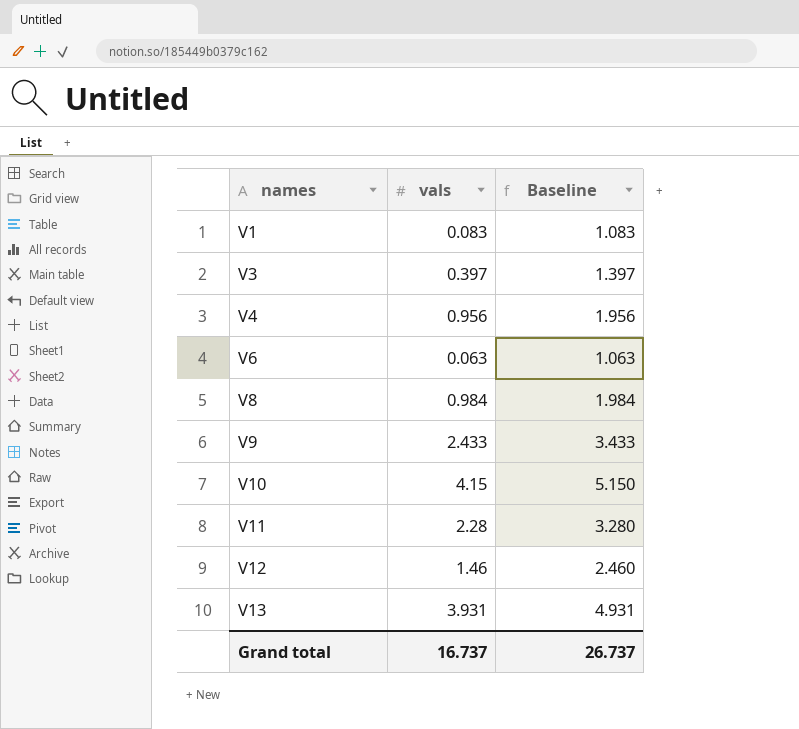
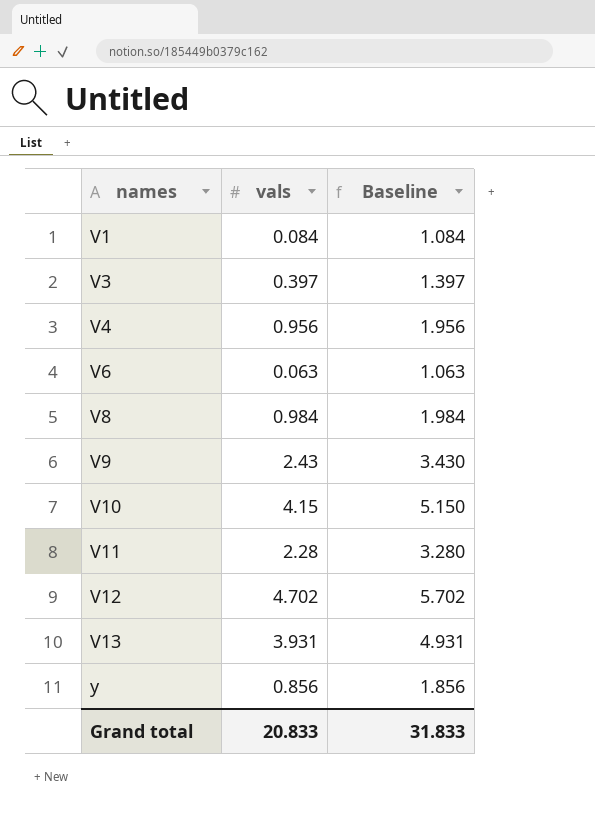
V1 | vals: 0.083 -> 0.084
V1 | Baseline: 1.083 -> 1.084
V9 | vals: 2.433 -> 2.43
V9 | Baseline: 3.433 -> 3.430
V12 | vals: 1.46 -> 4.702
V12 | Baseline: 2.460 -> 5.702
row y: none -> 0.856 | 1.856
Grand total | vals: 16.737 -> 20.833
Grand total | Baseline: 26.737 -> 31.833

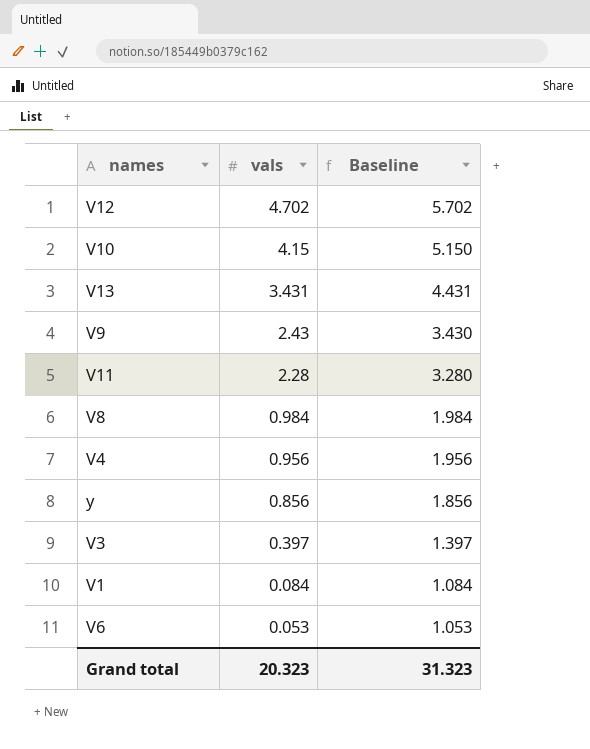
row order: names ascending -> vals descending
V13 | vals: 3.931 -> 3.431
V13 | Baseline: 4.931 -> 4.431
V6 | vals: 0.063 -> 0.053
V6 | Baseline: 1.063 -> 1.053
Grand total | vals: 20.833 -> 20.323
Grand total | Baseline: 31.833 -> 31.323

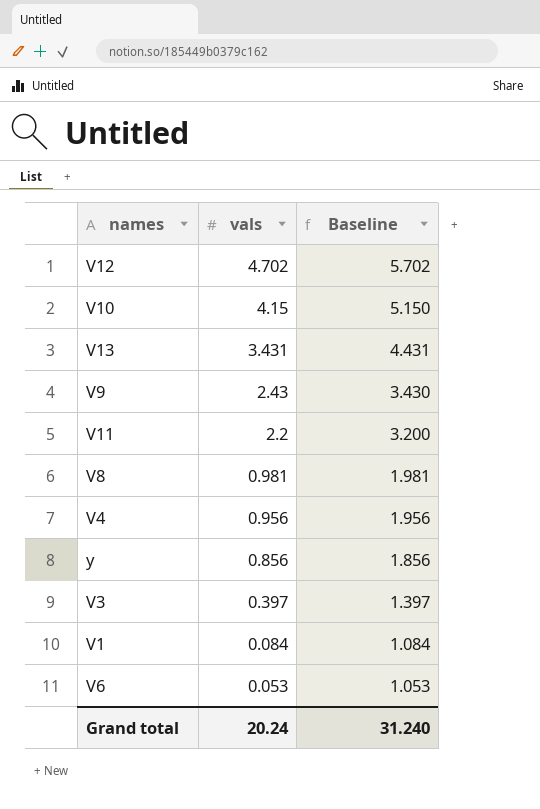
V11 | vals: 2.28 -> 2.2
V11 | Baseline: 3.280 -> 3.200
V8 | vals: 0.984 -> 0.981
V8 | Baseline: 1.984 -> 1.981
Grand total | vals: 20.323 -> 20.24
Grand total | Baseline: 31.323 -> 31.240

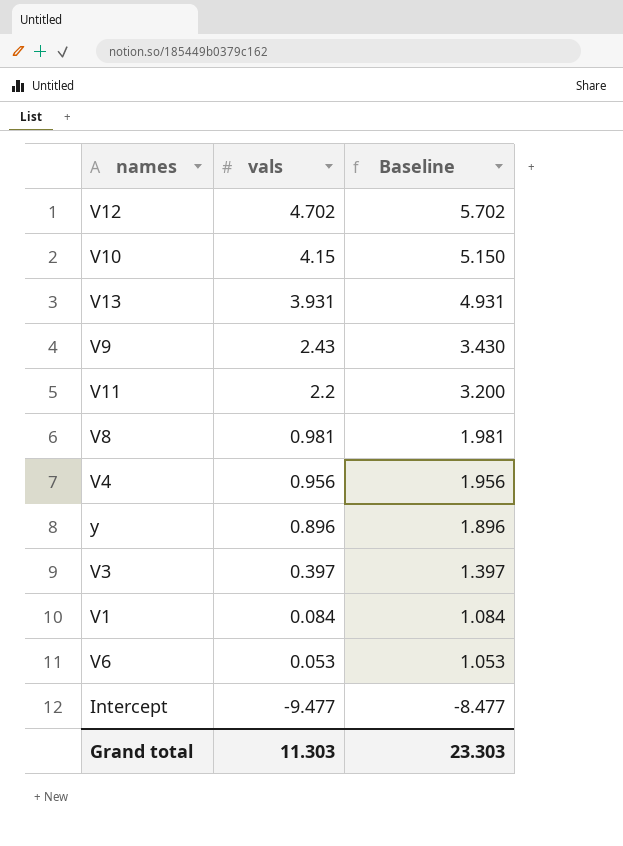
V13 | vals: 3.431 -> 3.931
V13 | Baseline: 4.431 -> 4.931
y | vals: 0.856 -> 0.896
y | Baseline: 1.856 -> 1.896
row Intercept: none -> -9.477 | -8.477
Grand total | vals: 20.24 -> 11.303
Grand total | Baseline: 31.240 -> 23.303

